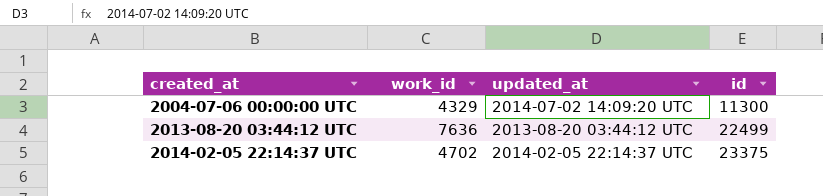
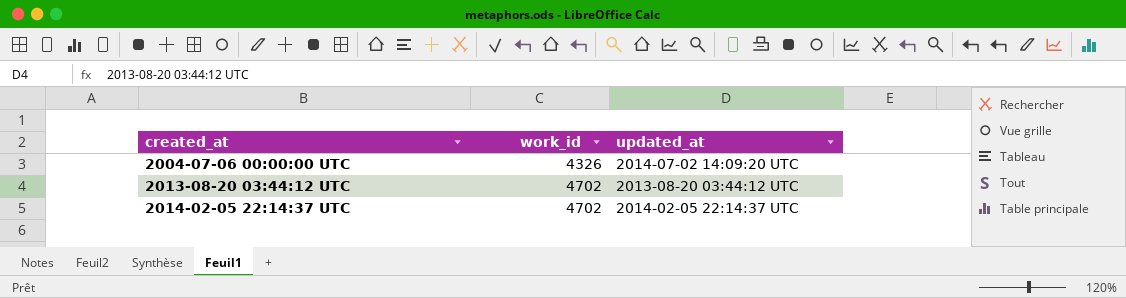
column id | position: 4 -> none
2004-07-06 00:00:00 UTC | work_id: 4329 -> 4326
2013-08-20 03:44:12 UTC | work_id: 7636 -> 4702

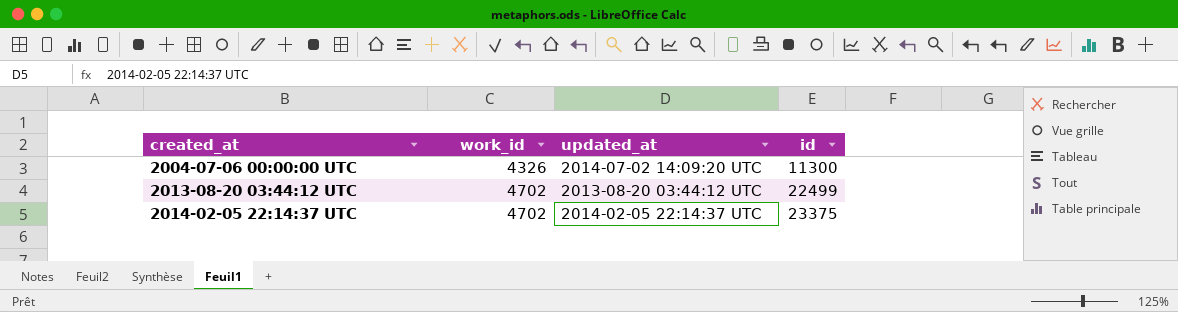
column id | position: none -> 4

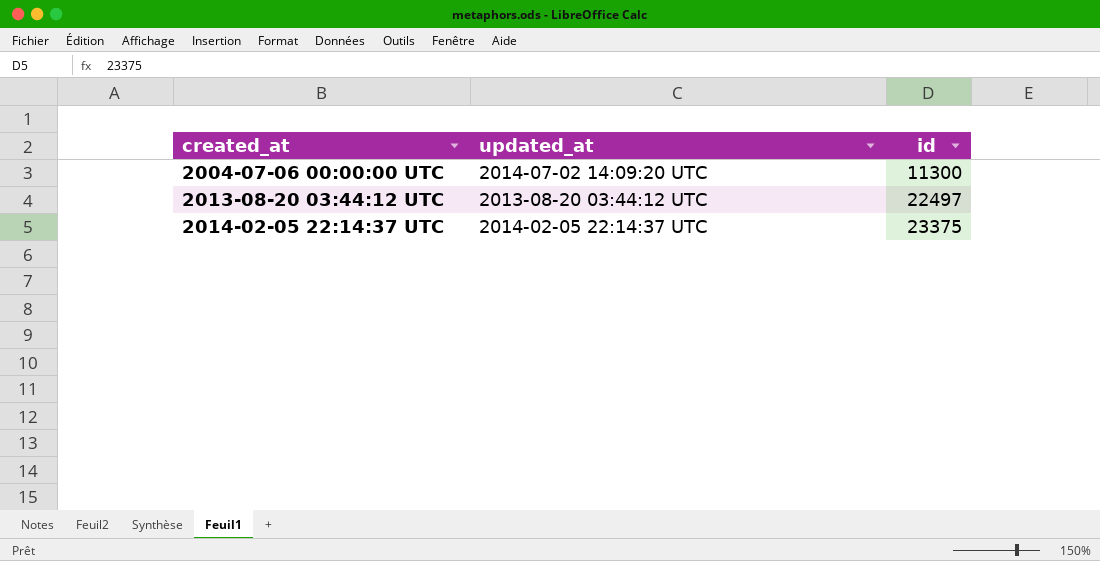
column work_id | position: 2 -> none
2013-08-20 03:44:12 UTC | id: 22499 -> 22497

